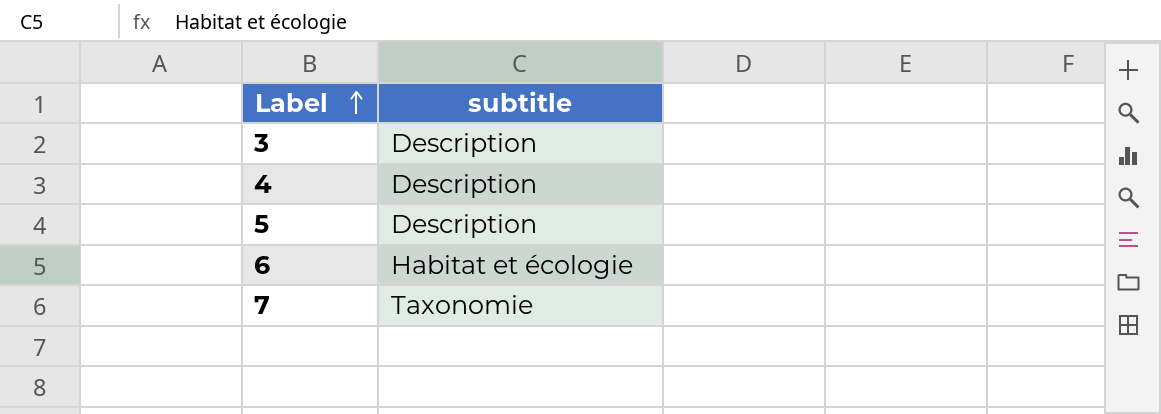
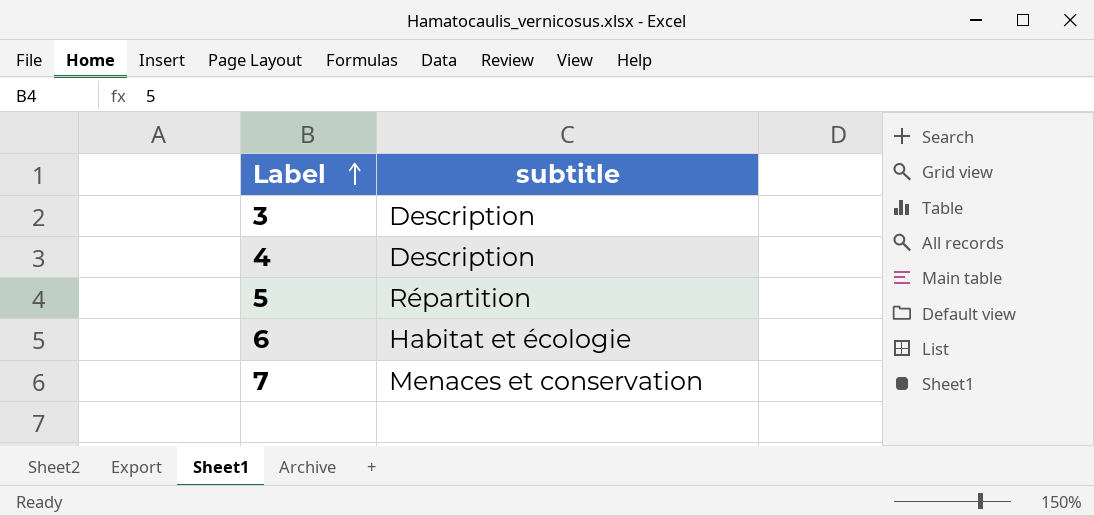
5 | subtitle: Description -> Répartition
7 | subtitle: Taxonomie -> Menaces et conservation

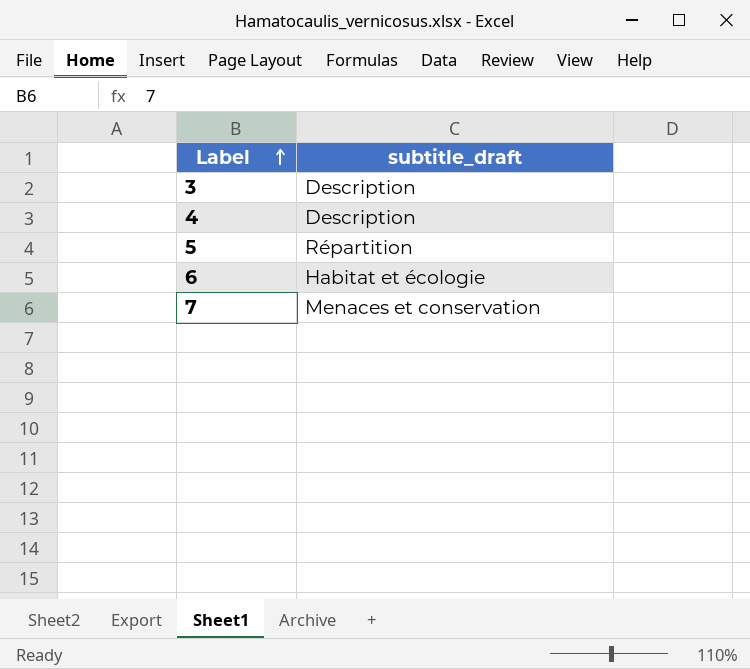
column name: subtitle -> subtitle_draft

